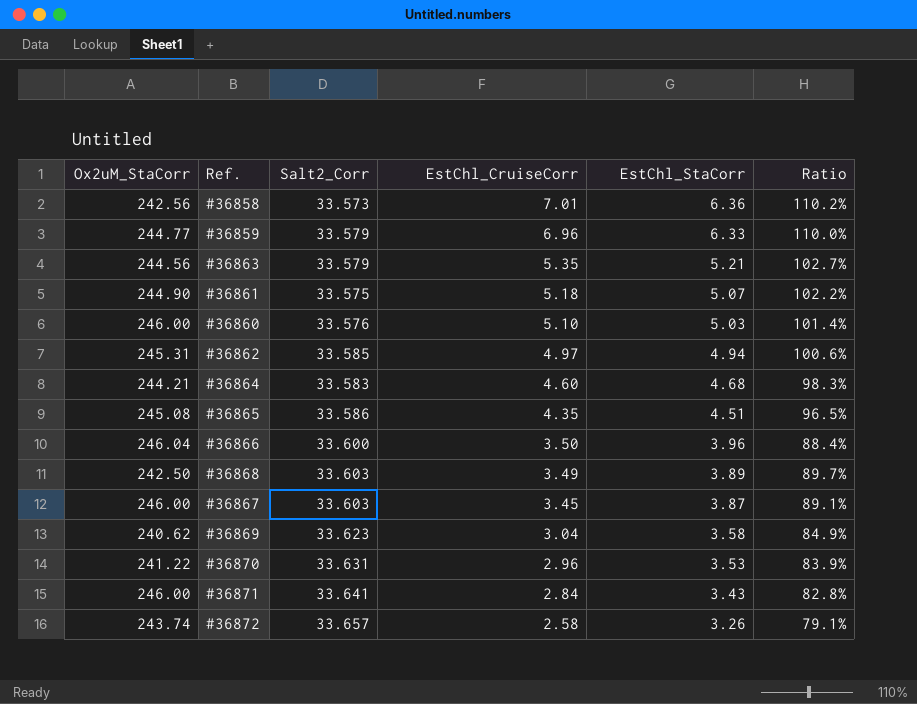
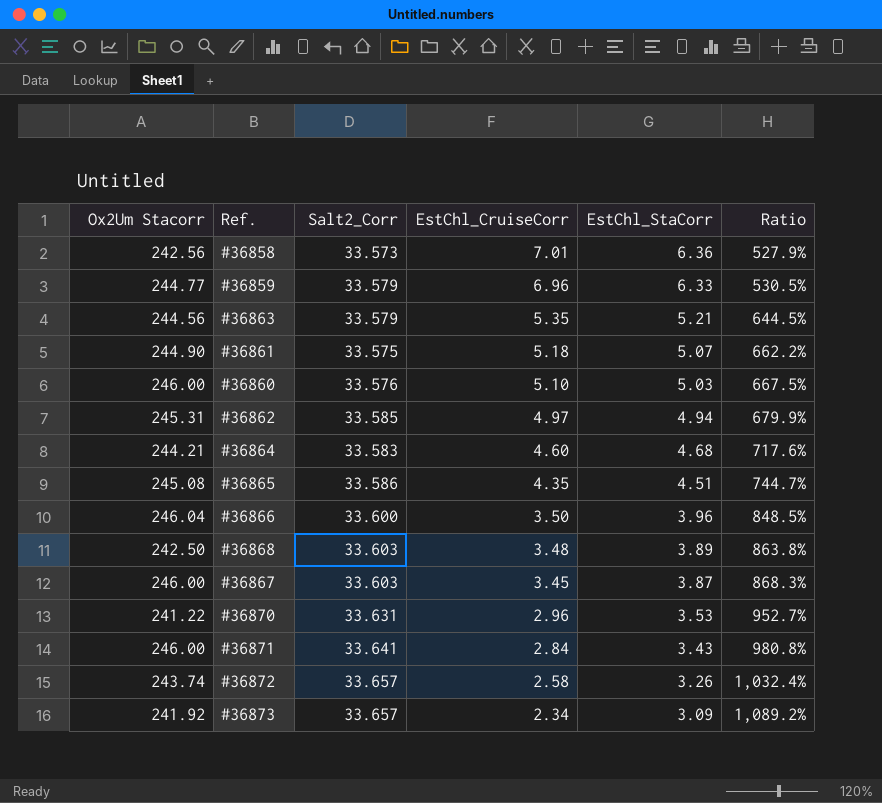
column name: Ox2uM_StaCorr -> Ox2Um Stacorr
column Ratio | formula: [EstChl_CruiseCorr] / [EstChl_StaCorr] -> [Salt2_Corr] / [EstChl_StaCorr]
row #36869: 240.62 | 33.623 | 3.04 | 3.58 | 84.9% -> none
#36868 | EstChl_CruiseCorr: 3.49 -> 3.48
row #36873: none -> 241.92 | 33.657 | 2.34 | 3.09 | 1,089.2%

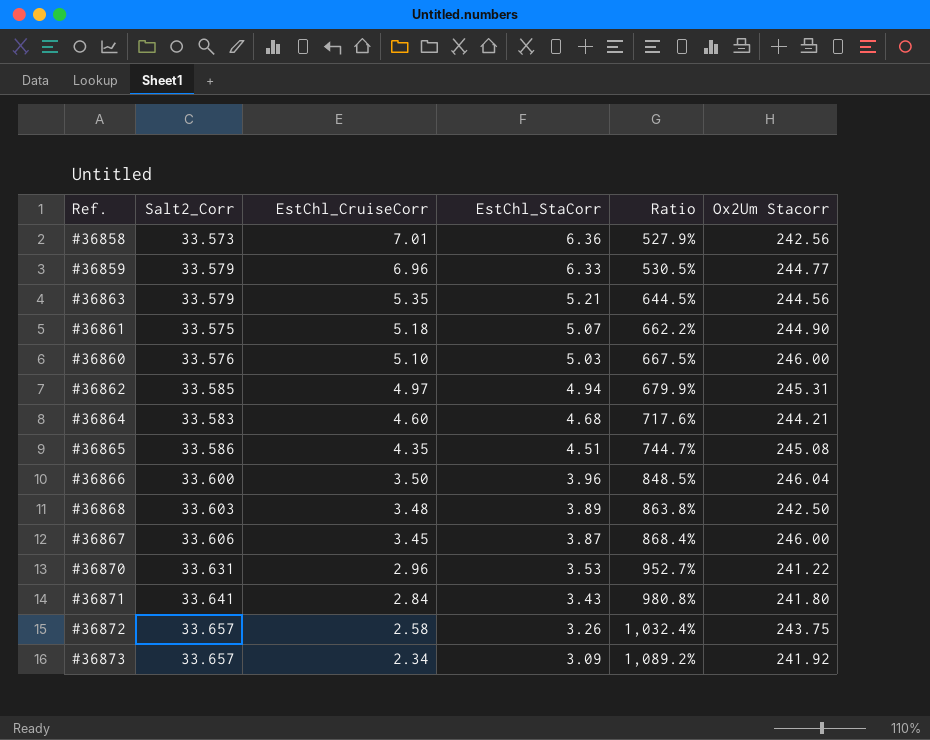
column Ox2Um Stacorr | position: 1 -> 6
#36867 | Salt2_Corr: 33.603 -> 33.606
#36867 | Ratio: 868.3% -> 868.4%
#36871 | Ox2Um Stacorr: 246.00 -> 241.80
#36872 | Ox2Um Stacorr: 243.74 -> 243.75

